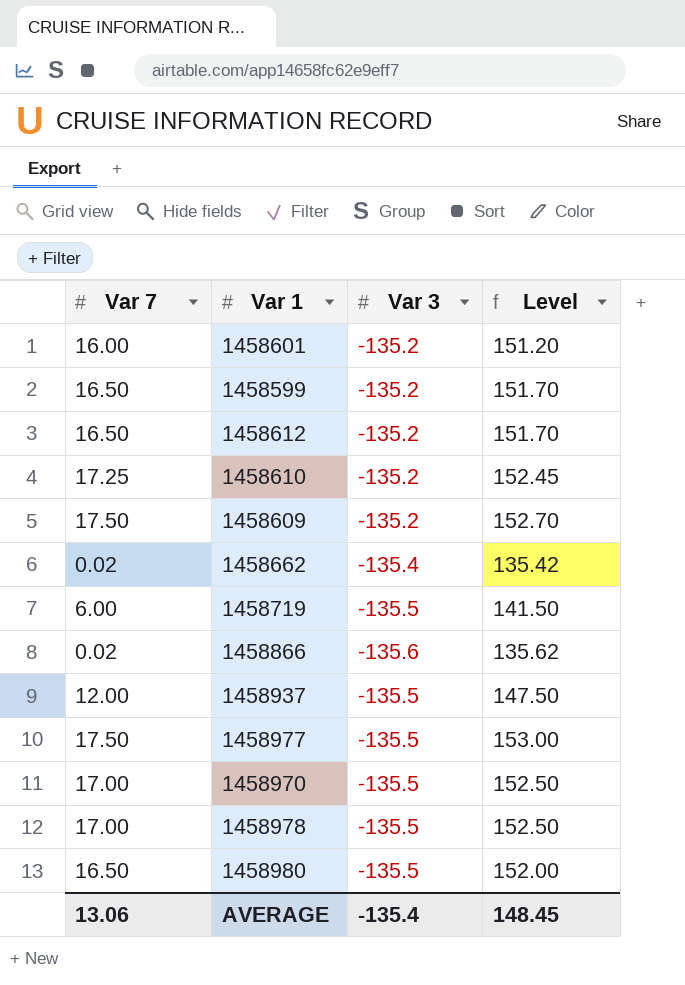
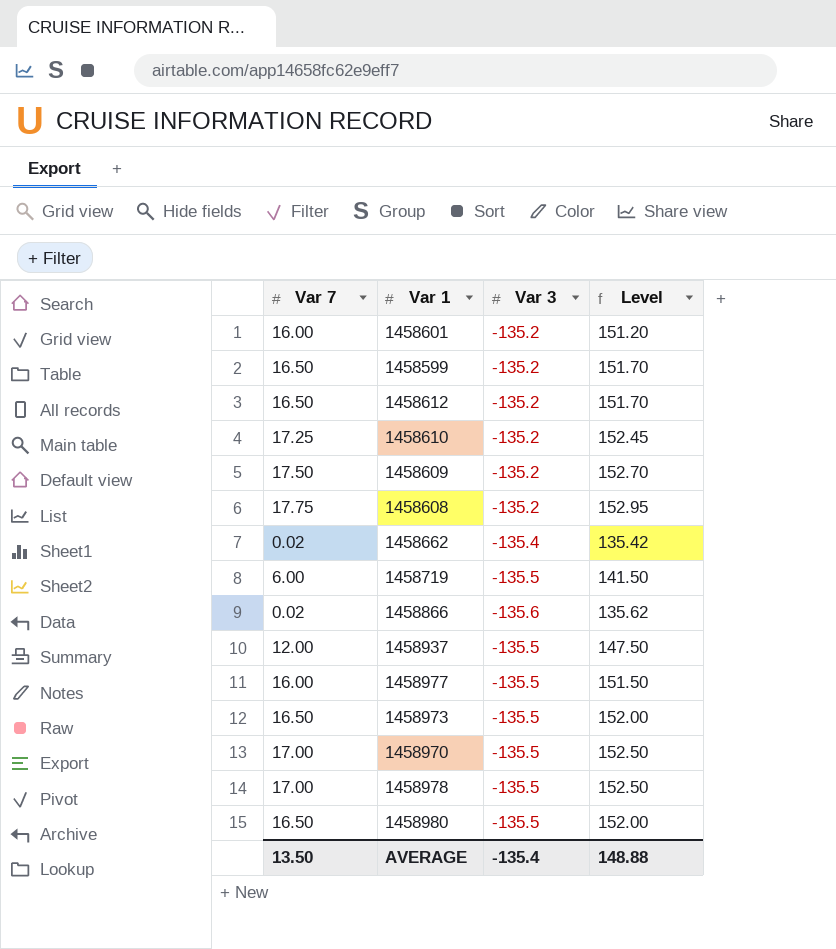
row 1458608: none -> 17.75 | -135.2 | 152.95
1458977 | Var 7: 17.50 -> 16.00
1458977 | Level: 153.00 -> 151.50
row 1458973: none -> 16.50 | -135.5 | 152.00
AVERAGE | Var 7: 13.06 -> 13.50
AVERAGE | Level: 148.45 -> 148.88

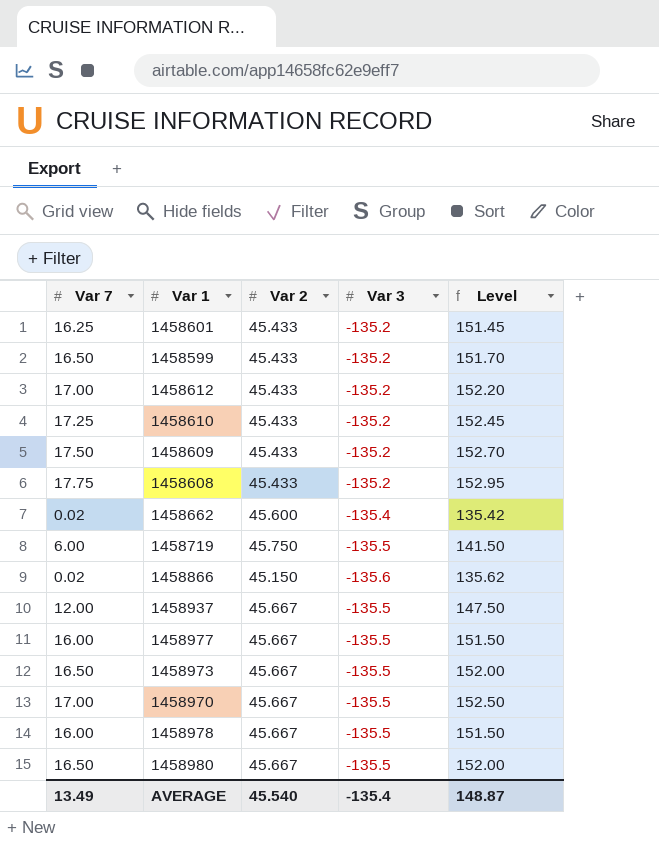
column Var 2 | position: none -> 3
1458601 | Var 7: 16.00 -> 16.25
1458601 | Level: 151.20 -> 151.45
1458612 | Var 7: 16.50 -> 17.00
1458612 | Level: 151.70 -> 152.20
1458978 | Var 7: 17.00 -> 16.00
1458978 | Level: 152.50 -> 151.50
AVERAGE | Var 7: 13.50 -> 13.49
AVERAGE | Level: 148.88 -> 148.87

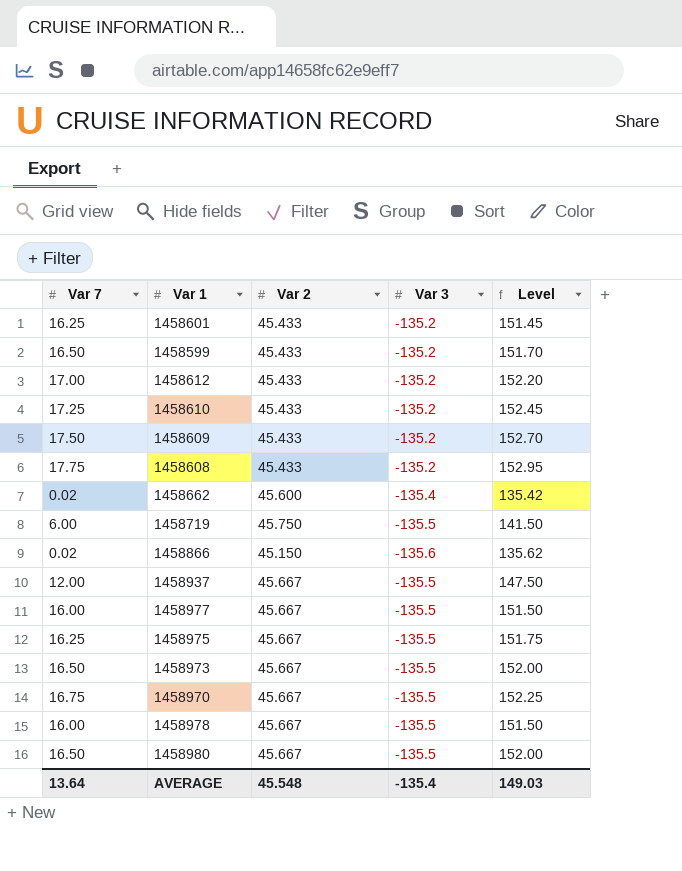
row 1458975: none -> 16.25 | 45.667 | -135.5 | 151.75
1458970 | Var 7: 17.00 -> 16.75
1458970 | Level: 152.50 -> 152.25
AVERAGE | Var 7: 13.49 -> 13.64
AVERAGE | Var 2: 45.540 -> 45.548
AVERAGE | Level: 148.87 -> 149.03

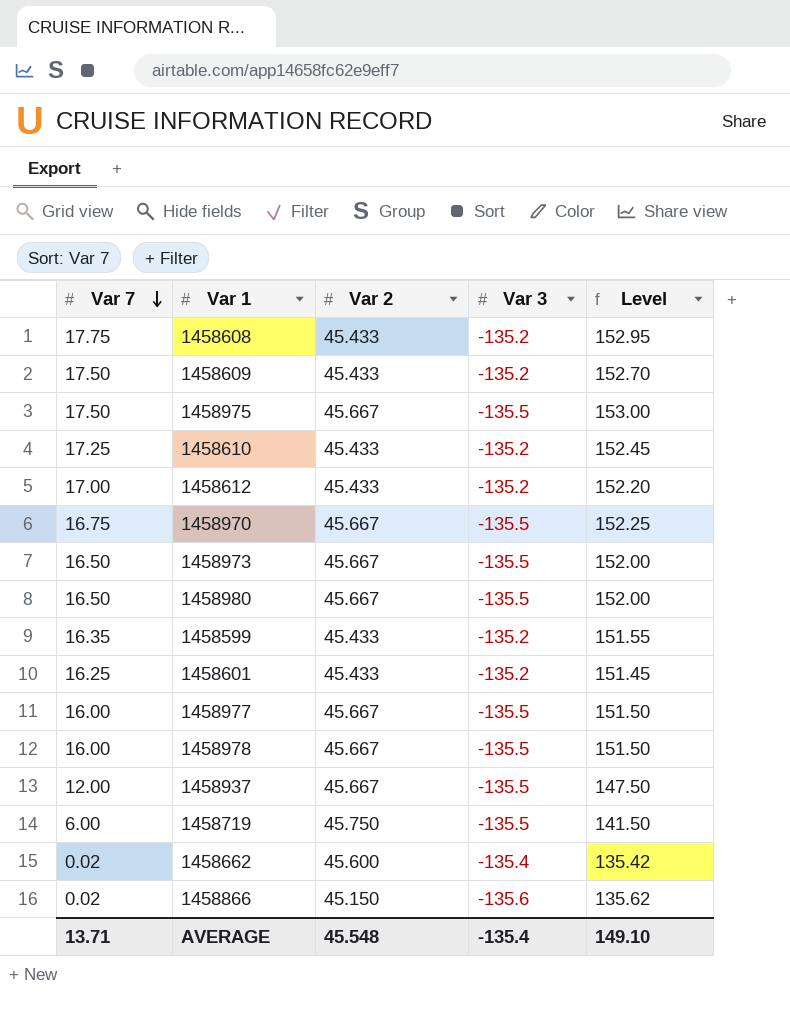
row order: none -> Var 7 descending
1458975 | Var 7: 16.25 -> 17.50
1458975 | Level: 151.75 -> 153.00
1458599 | Var 7: 16.50 -> 16.35
1458599 | Level: 151.70 -> 151.55
AVERAGE | Var 7: 13.64 -> 13.71
AVERAGE | Level: 149.03 -> 149.10

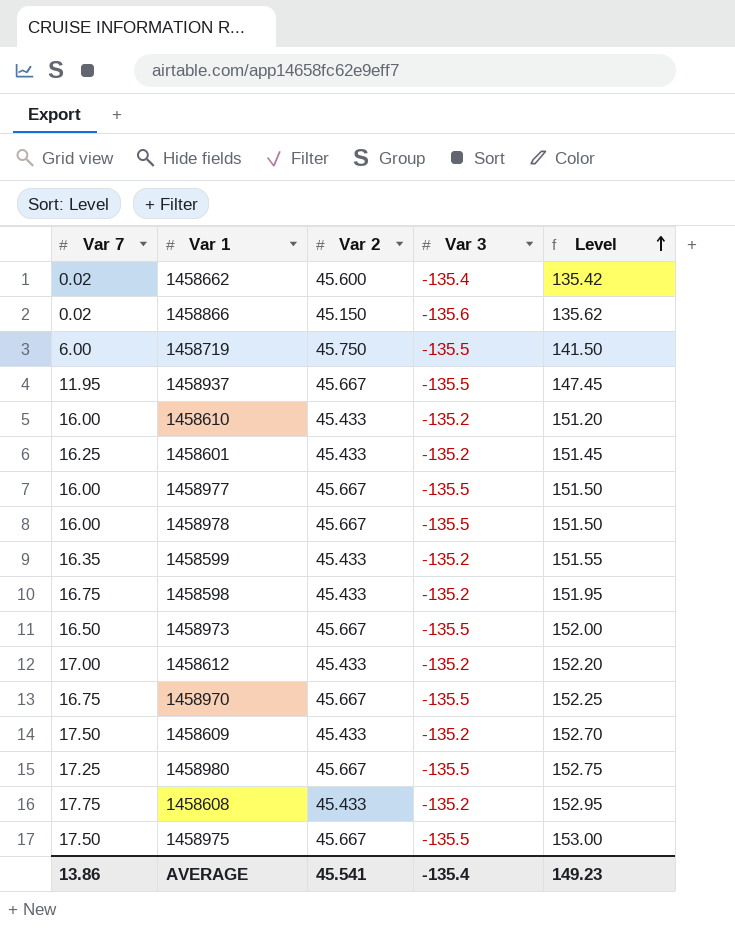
row order: Var 7 descending -> Level ascending
1458937 | Var 7: 12.00 -> 11.95
1458937 | Level: 147.50 -> 147.45
1458610 | Var 7: 17.25 -> 16.00
1458610 | Level: 152.45 -> 151.20
row 1458598: none -> 16.75 | 45.433 | -135.2 | 151.95
1458980 | Var 7: 16.50 -> 17.25
1458980 | Level: 152.00 -> 152.75
AVERAGE | Var 7: 13.71 -> 13.86
AVERAGE | Var 2: 45.548 -> 45.541
AVERAGE | Level: 149.10 -> 149.23

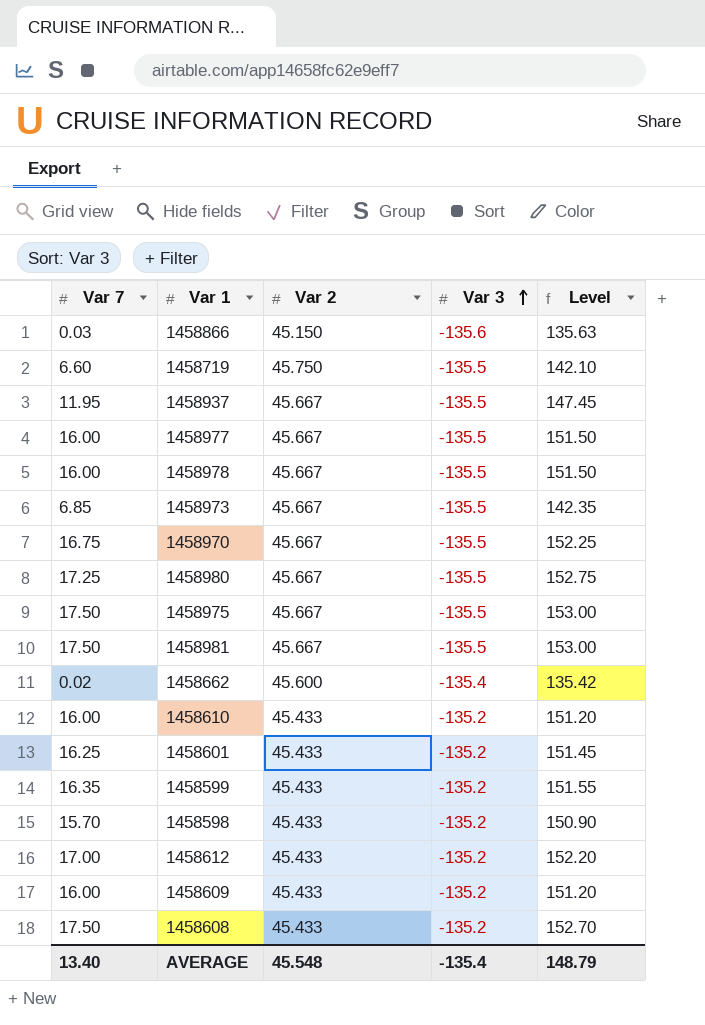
row order: Level ascending -> Var 3 ascending
1458866 | Var 7: 0.02 -> 0.03
1458866 | Level: 135.62 -> 135.63
1458719 | Var 7: 6.00 -> 6.60
1458719 | Level: 141.50 -> 142.10
1458973 | Var 7: 16.50 -> 6.85
1458973 | Level: 152.00 -> 142.35
row 1458981: none -> 17.50 | 45.667 | -135.5 | 153.00
1458598 | Var 7: 16.75 -> 15.70
1458598 | Level: 151.95 -> 150.90
1458609 | Var 7: 17.50 -> 16.00
1458609 | Level: 152.70 -> 151.20
1458608 | Var 7: 17.75 -> 17.50
1458608 | Level: 152.95 -> 152.70
AVERAGE | Var 7: 13.86 -> 13.40
AVERAGE | Var 2: 45.541 -> 45.548
AVERAGE | Level: 149.23 -> 148.79

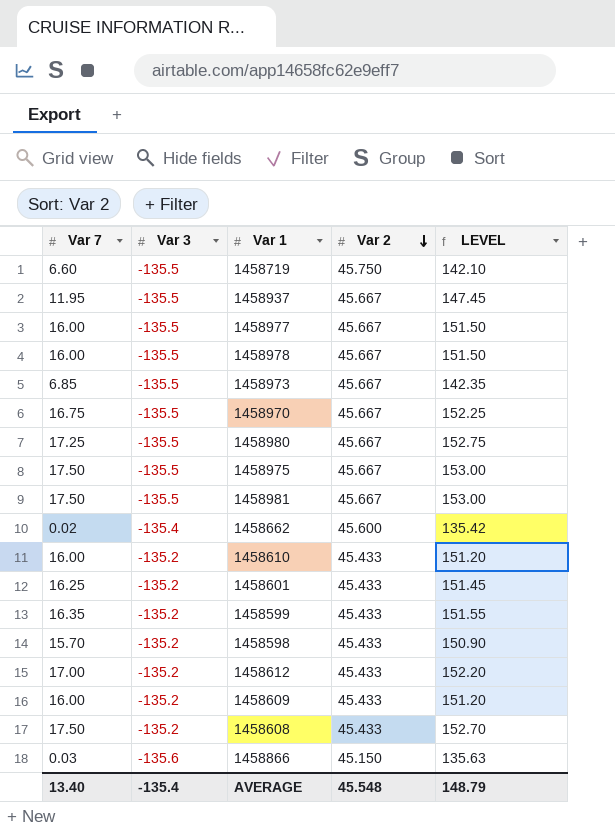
row order: Var 3 ascending -> Var 2 descending
column Var 3 | position: 4 -> 2
column name: Level -> LEVEL

